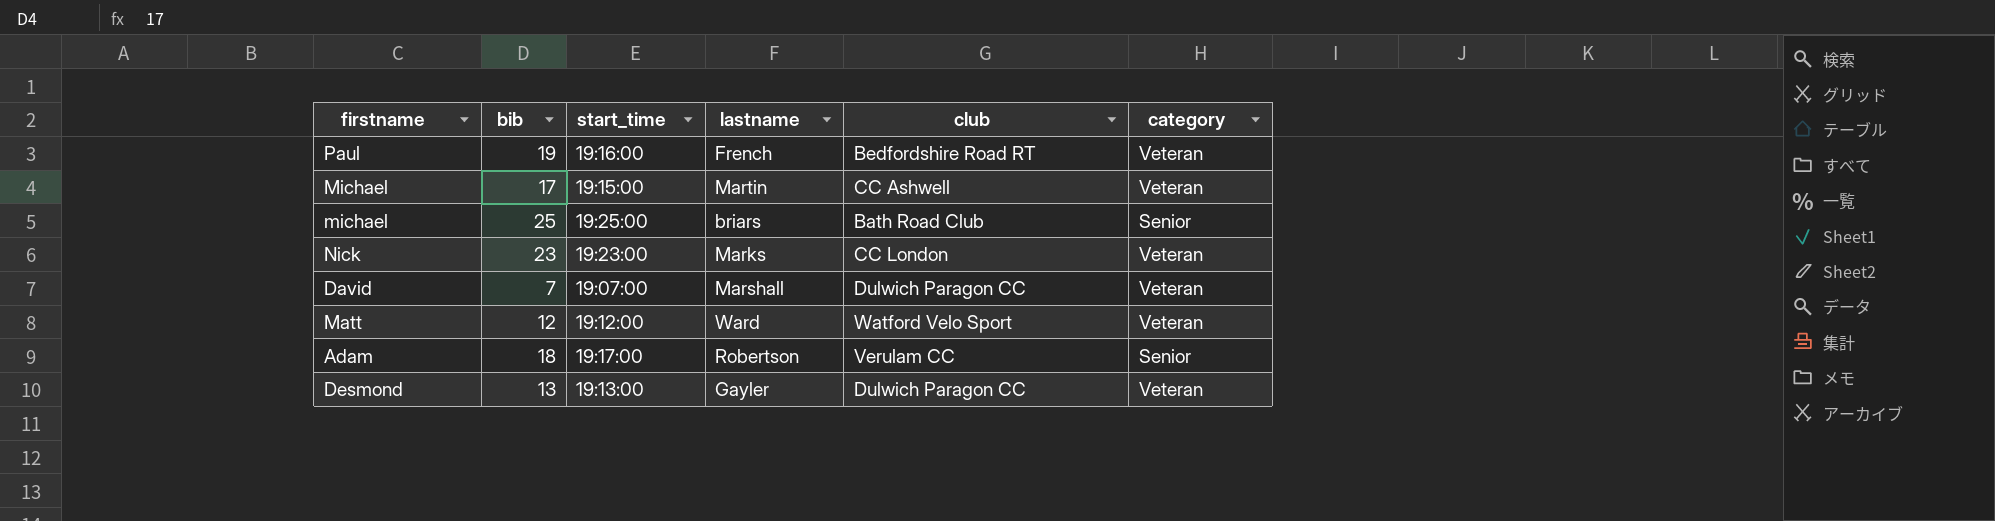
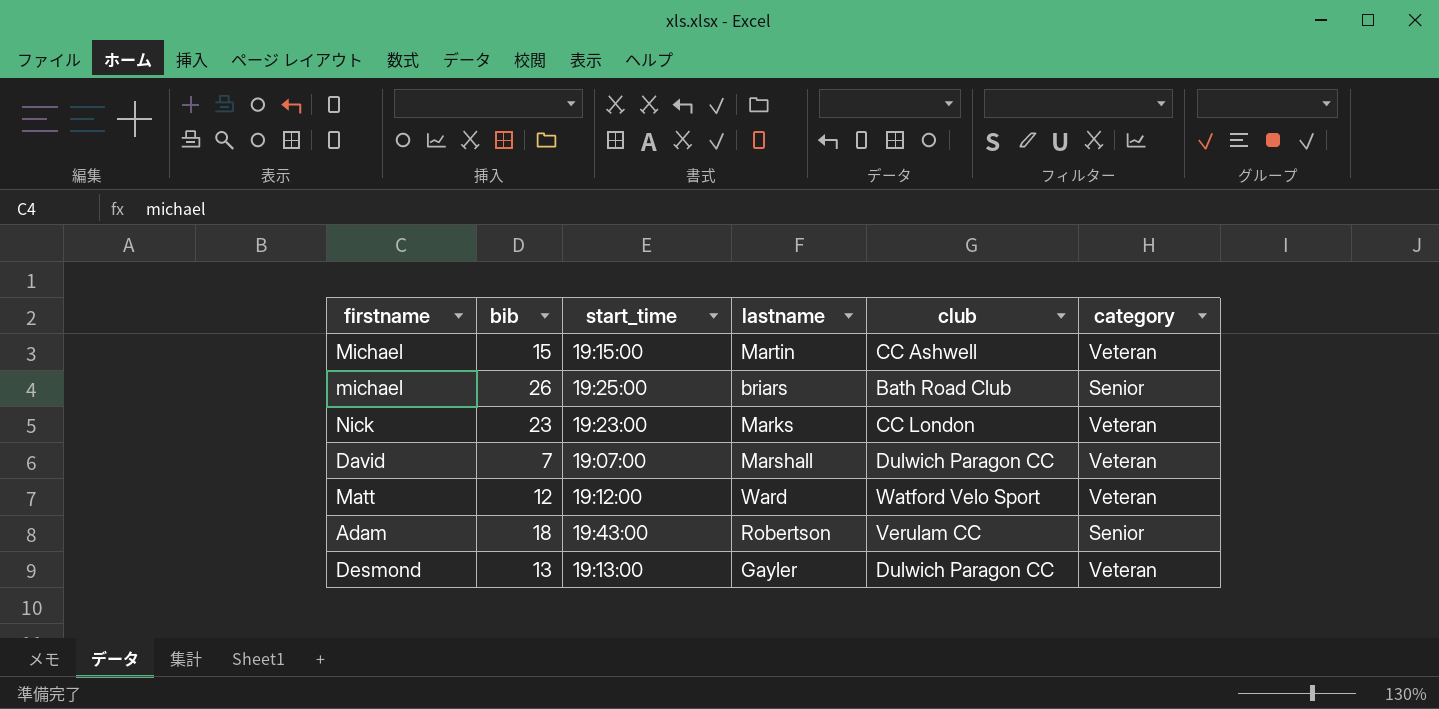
row Paul: 19 | 19:16:00 | French | Bedfordshire Road RT | Veteran -> none
Michael | bib: 17 -> 15
michael | bib: 25 -> 26
Adam | start_time: 19:17:00 -> 19:43:00

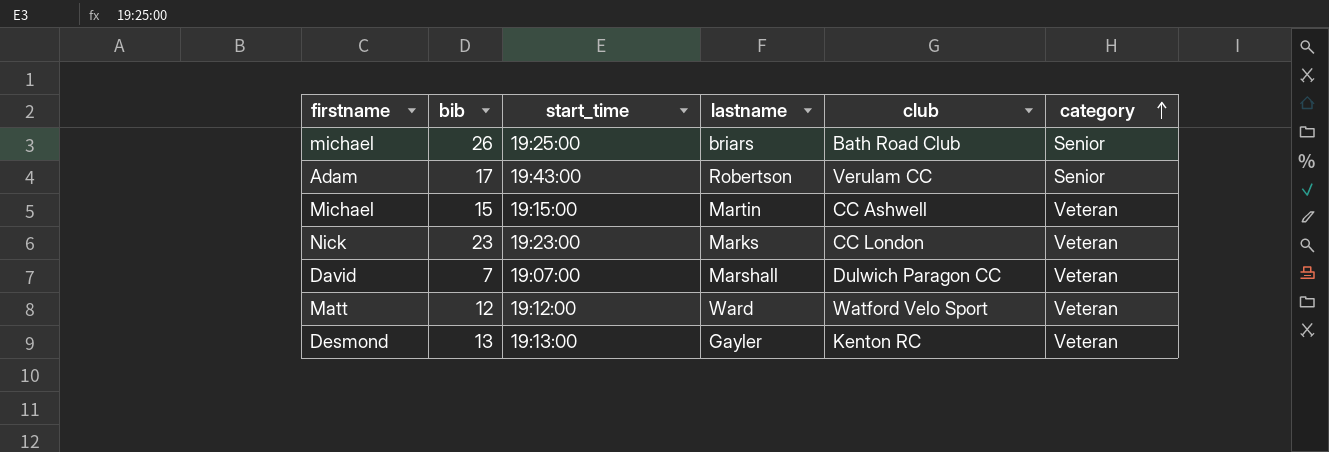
row order: none -> category ascending
Adam | bib: 18 -> 17
Desmond | club: Dulwich Paragon CC -> Kenton RC

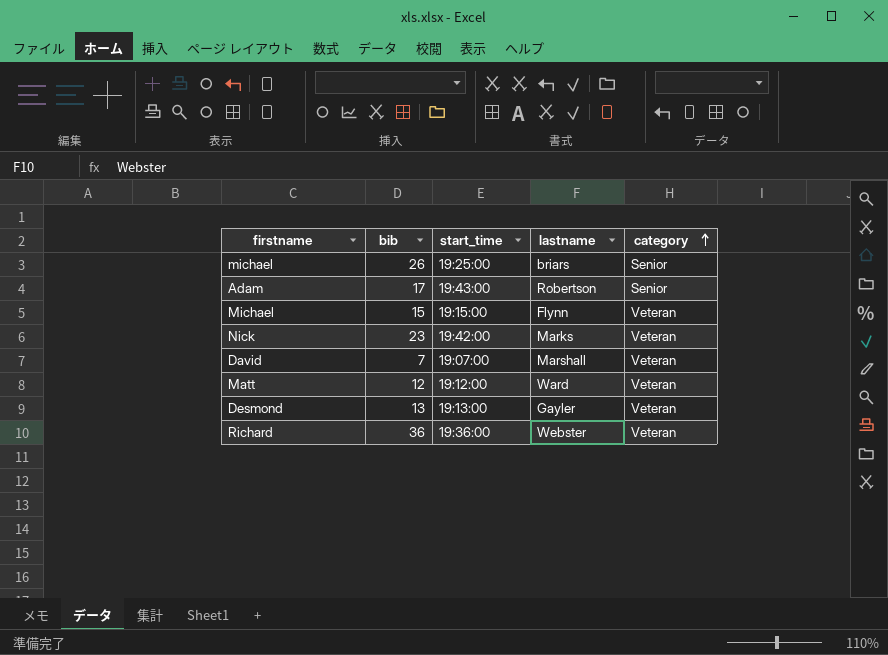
column club | position: 5 -> none
Michael | lastname: Martin -> Flynn
Nick | start_time: 19:23:00 -> 19:42:00
row Richard: none -> 36 | 19:36:00 | Webster | Veteran

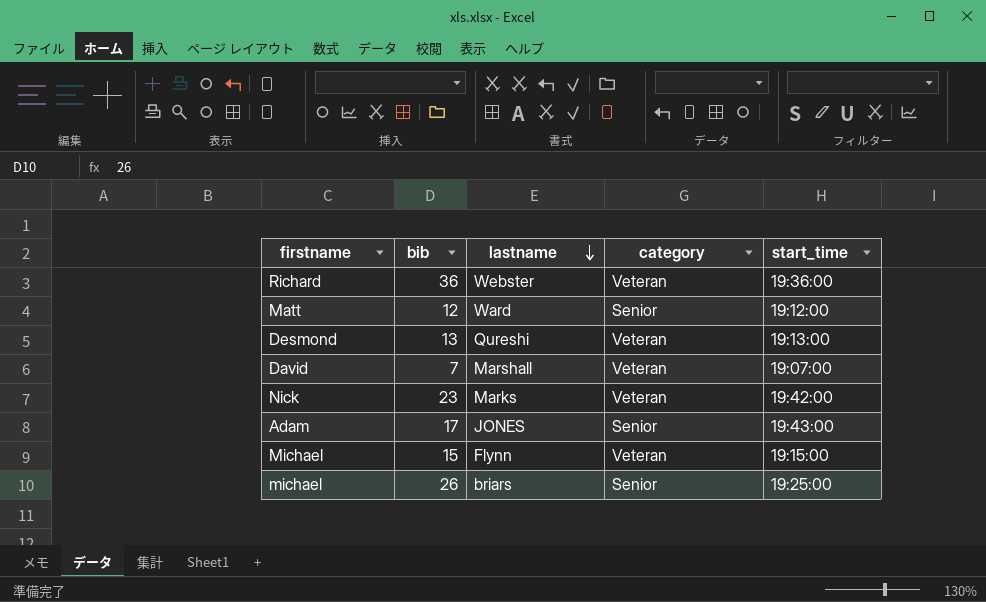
row order: category ascending -> lastname descending
column start_time | position: 3 -> 5
Matt | category: Veteran -> Senior
Desmond | lastname: Gayler -> Qureshi
Adam | lastname: Robertson -> JONES

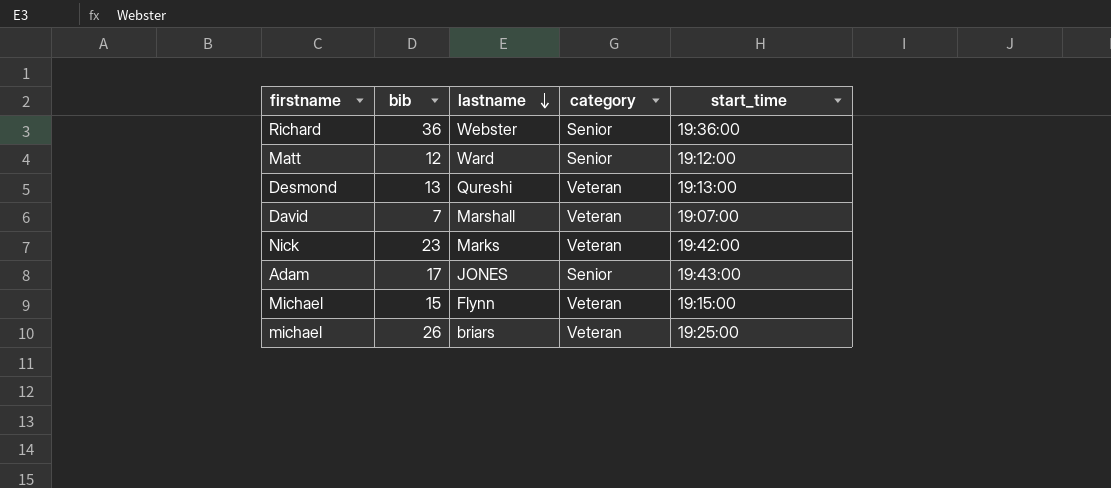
Richard | category: Veteran -> Senior
michael | category: Senior -> Veteran

